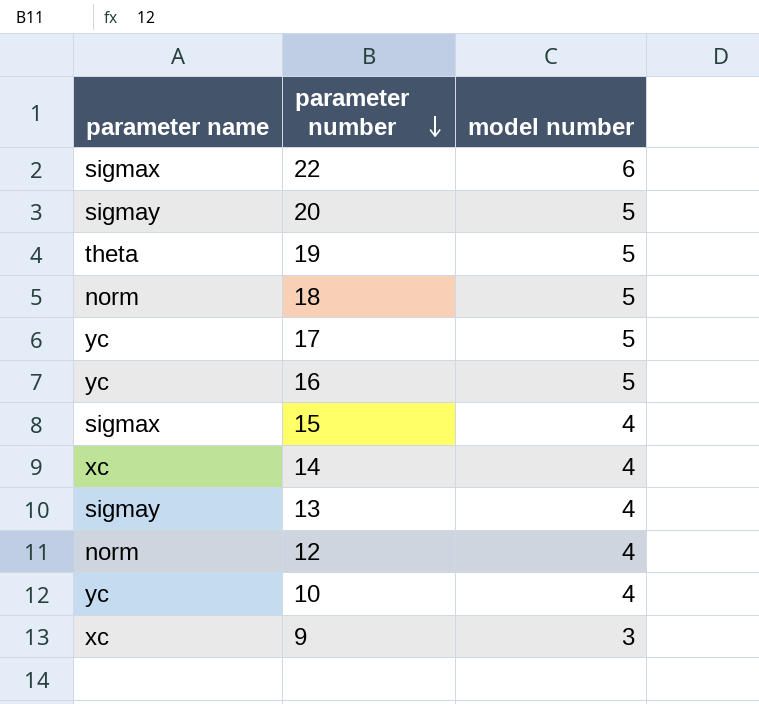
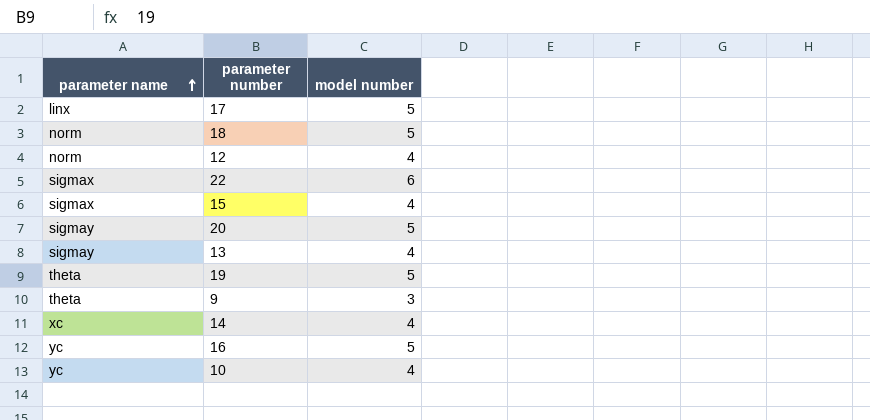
row order: parameter number descending -> parameter name ascending
17 | parameter name: yc -> linx
9 | parameter name: xc -> theta

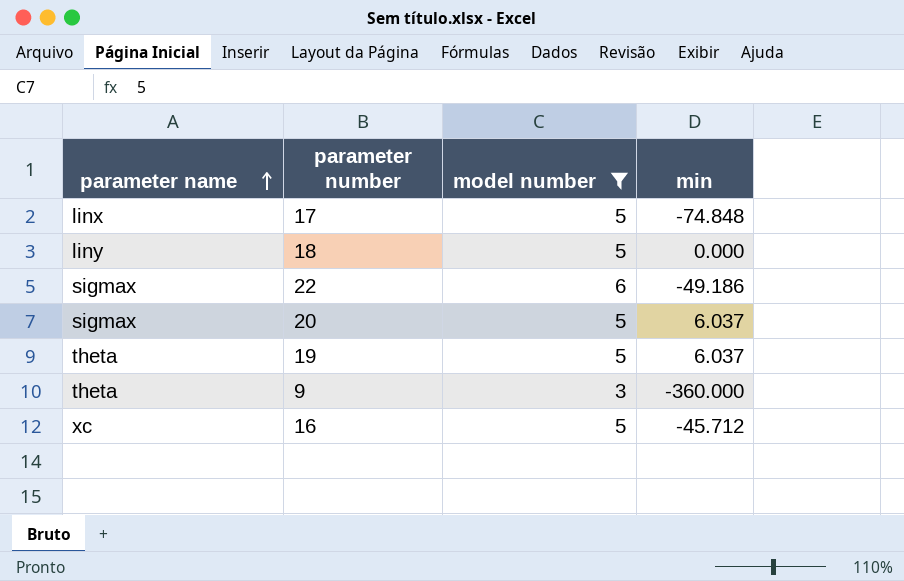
filter: none -> model number != 4
column min | position: none -> 4
18 | parameter name: norm -> liny
20 | parameter name: sigmay -> sigmax
16 | parameter name: yc -> xc

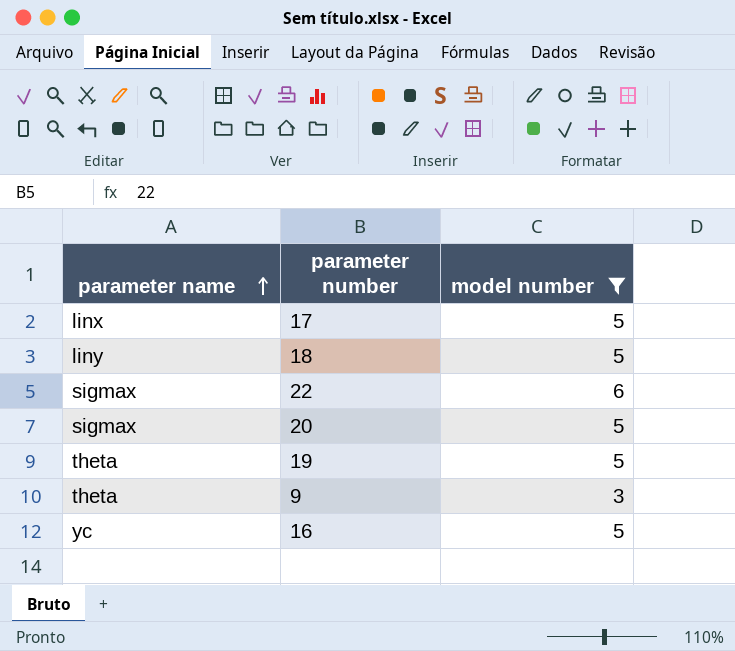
column min | position: 4 -> none
16 | parameter name: xc -> yc

